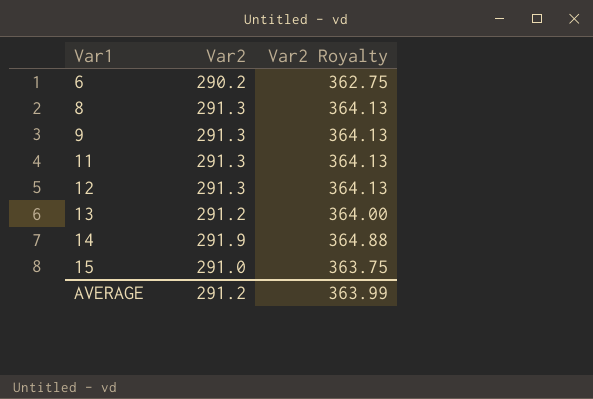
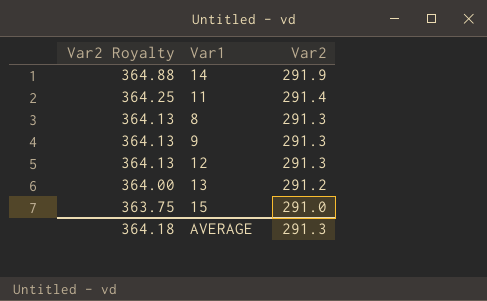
row order: Var1 ascending -> Var2 Royalty descending
column Var2 Royalty | position: 3 -> 1
row 6: 290.2 | 362.75 -> none
11 | Var2 Royalty: 364.13 -> 364.25
11 | Var2: 291.3 -> 291.4
AVERAGE | Var2 Royalty: 363.99 -> 364.18
AVERAGE | Var2: 291.2 -> 291.3

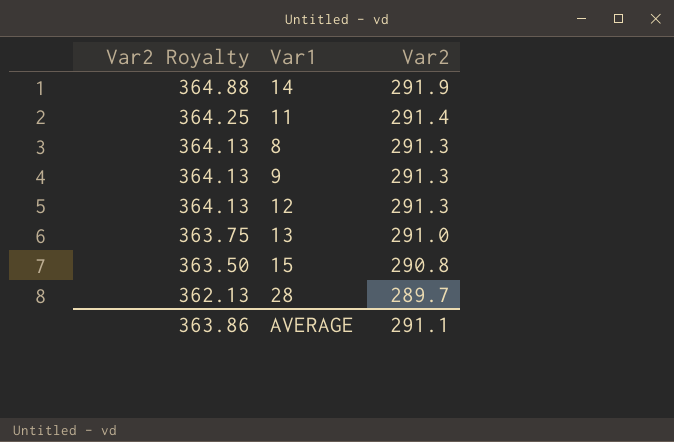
13 | Var2 Royalty: 364.00 -> 363.75
13 | Var2: 291.2 -> 291.0
15 | Var2 Royalty: 363.75 -> 363.50
15 | Var2: 291.0 -> 290.8
row 28: none -> 362.13 | 289.7
AVERAGE | Var2 Royalty: 364.18 -> 363.86
AVERAGE | Var2: 291.3 -> 291.1

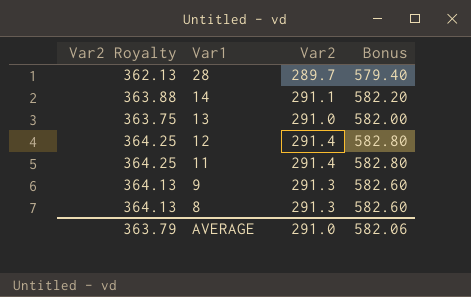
row order: Var2 Royalty descending -> Var1 descending
column Bonus | formula: none -> [Var2] * 2
row 15: 363.50 | 290.8 -> none
14 | Var2 Royalty: 364.88 -> 363.88
14 | Var2: 291.9 -> 291.1
12 | Var2 Royalty: 364.13 -> 364.25
12 | Var2: 291.3 -> 291.4
AVERAGE | Var2 Royalty: 363.86 -> 363.79
AVERAGE | Var2: 291.1 -> 291.0

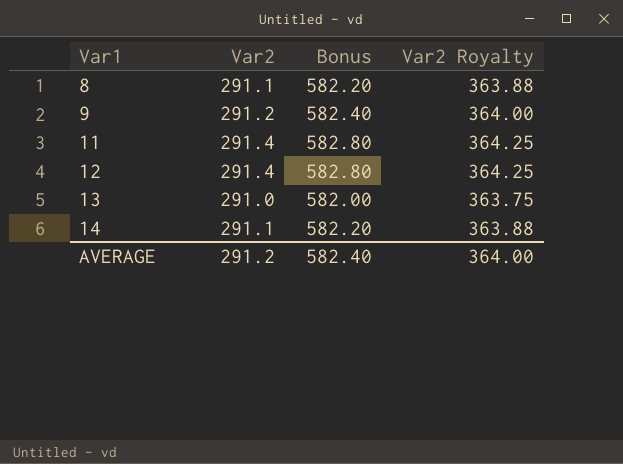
row order: Var1 descending -> Var1 ascending
column Var2 Royalty | position: 1 -> 4
row 28: 362.13 | 289.7 | 579.40 -> none
8 | Var2: 291.3 -> 291.1
8 | Bonus: 582.60 -> 582.20
8 | Var2 Royalty: 364.13 -> 363.88
9 | Var2: 291.3 -> 291.2
9 | Bonus: 582.60 -> 582.40
9 | Var2 Royalty: 364.13 -> 364.00
AVERAGE | Var2: 291.0 -> 291.2
AVERAGE | Bonus: 582.06 -> 582.40
AVERAGE | Var2 Royalty: 363.79 -> 364.00

